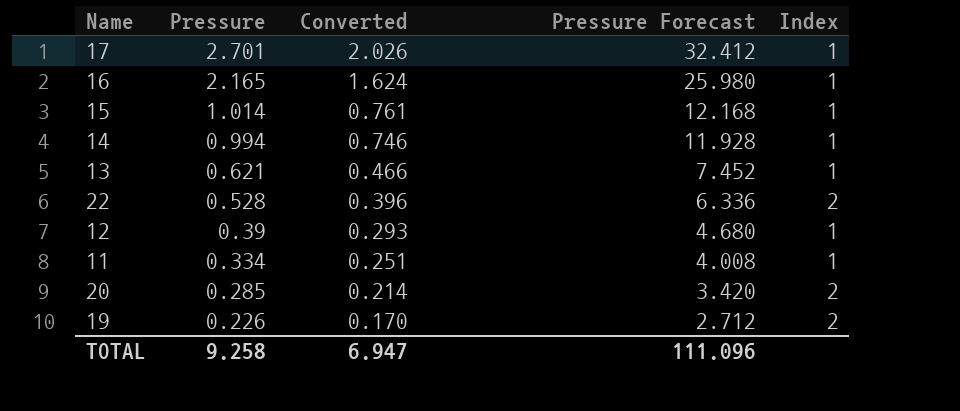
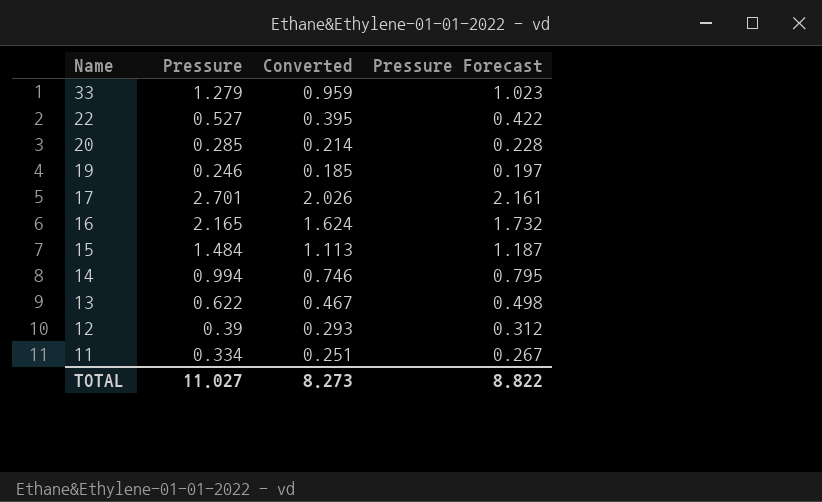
row order: Pressure descending -> Name descending
column Index | position: 5 -> none
column Pressure Forecast | formula: [Pressure] * 12 -> [Pressure] * 0.8
row 33: none -> 1.279 | 0.959 | 1.023
22 | Pressure: 0.528 -> 0.527
22 | Converted: 0.396 -> 0.395
19 | Pressure: 0.226 -> 0.246
19 | Converted: 0.170 -> 0.185
15 | Pressure: 1.014 -> 1.484
15 | Converted: 0.761 -> 1.113
13 | Pressure: 0.621 -> 0.622
13 | Converted: 0.466 -> 0.467
TOTAL | Pressure: 9.258 -> 11.027
TOTAL | Converted: 6.947 -> 8.273
TOTAL | Pressure Forecast: 111.096 -> 8.822

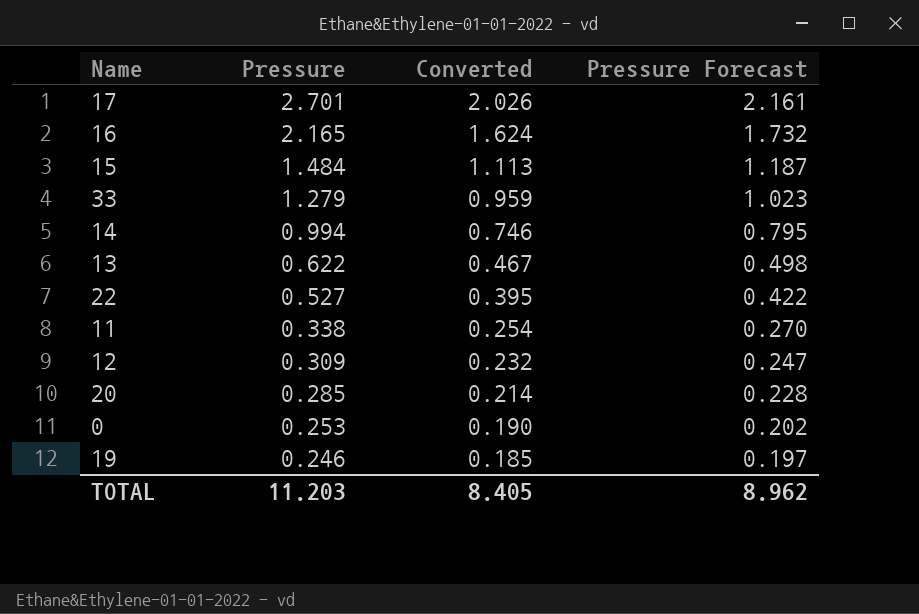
row order: Name descending -> Pressure descending
11 | Pressure: 0.334 -> 0.338
11 | Converted: 0.251 -> 0.254
11 | Pressure Forecast: 0.267 -> 0.270
12 | Pressure: 0.39 -> 0.309
12 | Converted: 0.293 -> 0.232
12 | Pressure Forecast: 0.312 -> 0.247
row 0: none -> 0.253 | 0.190 | 0.202
TOTAL | Pressure: 11.027 -> 11.203
TOTAL | Converted: 8.273 -> 8.405
TOTAL | Pressure Forecast: 8.822 -> 8.962

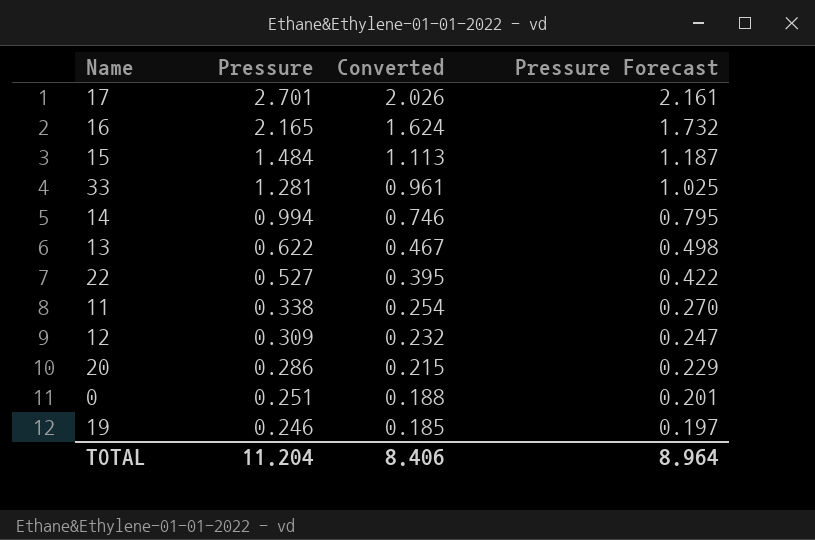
33 | Pressure: 1.279 -> 1.281
33 | Converted: 0.959 -> 0.961
33 | Pressure Forecast: 1.023 -> 1.025
20 | Pressure: 0.285 -> 0.286
20 | Converted: 0.214 -> 0.215
20 | Pressure Forecast: 0.228 -> 0.229
0 | Pressure: 0.253 -> 0.251
0 | Converted: 0.190 -> 0.188
0 | Pressure Forecast: 0.202 -> 0.201
TOTAL | Pressure: 11.203 -> 11.204
TOTAL | Converted: 8.405 -> 8.406
TOTAL | Pressure Forecast: 8.962 -> 8.964

